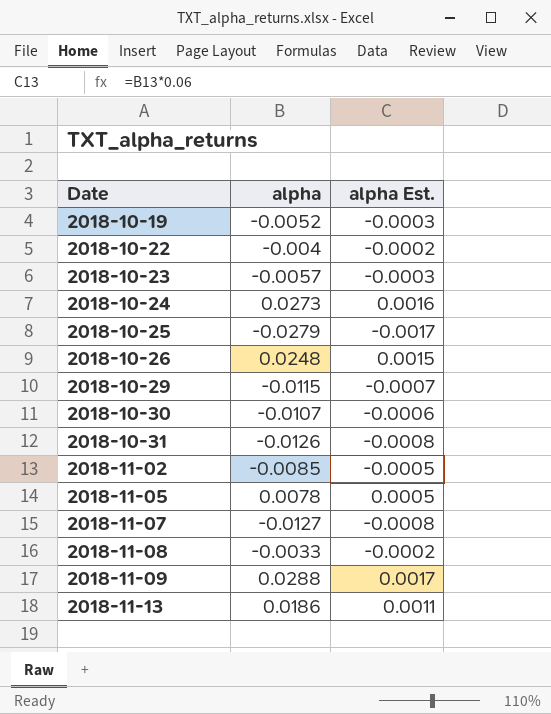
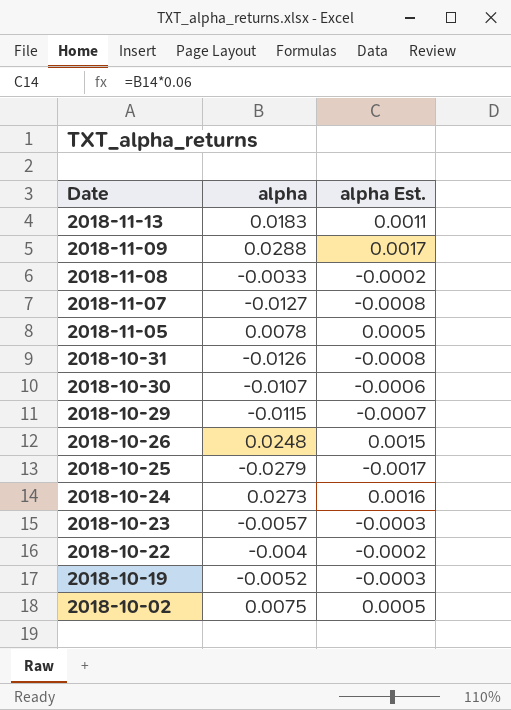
row order: Date ascending -> Date descending
row 2018-11-02: -0.0085 | -0.0005 -> none
2018-11-13 | alpha: 0.0186 -> 0.0183
row 2018-10-02: none -> 0.0075 | 0.0005

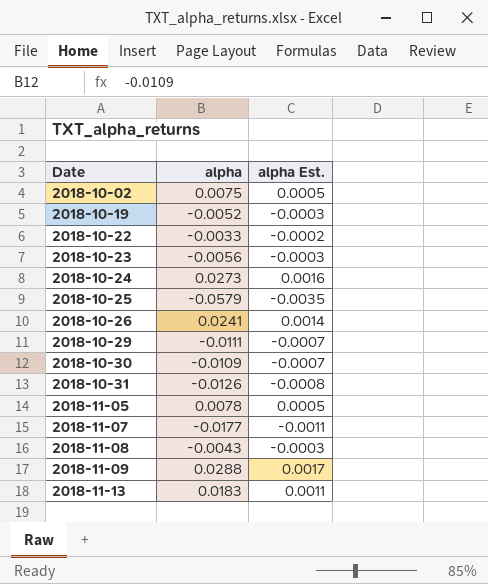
row order: Date descending -> Date ascending
2018-10-22 | alpha: -0.004 -> -0.0033
2018-10-23 | alpha: -0.0057 -> -0.0056
2018-10-25 | alpha: -0.0279 -> -0.0579
2018-10-25 | alpha Est.: -0.0017 -> -0.0035
2018-10-26 | alpha: 0.0248 -> 0.0241
2018-10-26 | alpha Est.: 0.0015 -> 0.0014
2018-10-29 | alpha: -0.0115 -> -0.0111
2018-10-30 | alpha: -0.0107 -> -0.0109
2018-10-30 | alpha Est.: -0.0006 -> -0.0007
2018-11-07 | alpha: -0.0127 -> -0.0177
2018-11-07 | alpha Est.: -0.0008 -> -0.0011
2018-11-08 | alpha: -0.0033 -> -0.0043
2018-11-08 | alpha Est.: -0.0002 -> -0.0003

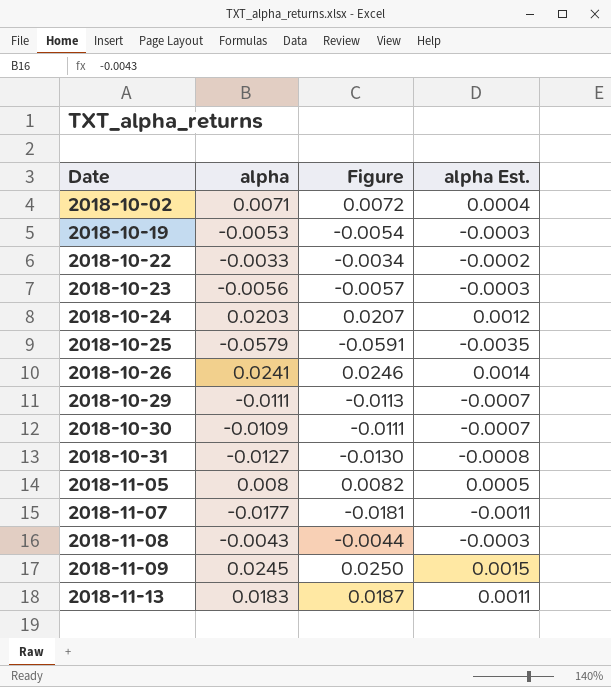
column Figure | formula: none -> [alpha] * 1.02
2018-10-02 | alpha: 0.0075 -> 0.0071
2018-10-02 | alpha Est.: 0.0005 -> 0.0004
2018-10-19 | alpha: -0.0052 -> -0.0053
2018-10-24 | alpha: 0.0273 -> 0.0203
2018-10-24 | alpha Est.: 0.0016 -> 0.0012
2018-10-31 | alpha: -0.0126 -> -0.0127
2018-11-05 | alpha: 0.0078 -> 0.008
2018-11-09 | alpha: 0.0288 -> 0.0245
2018-11-09 | alpha Est.: 0.0017 -> 0.0015

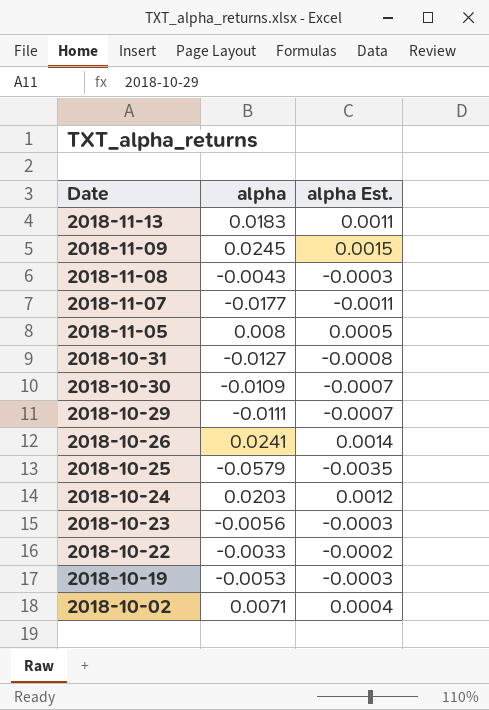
row order: Date ascending -> Date descending
column Figure | formula: [alpha] * 1.02 -> none

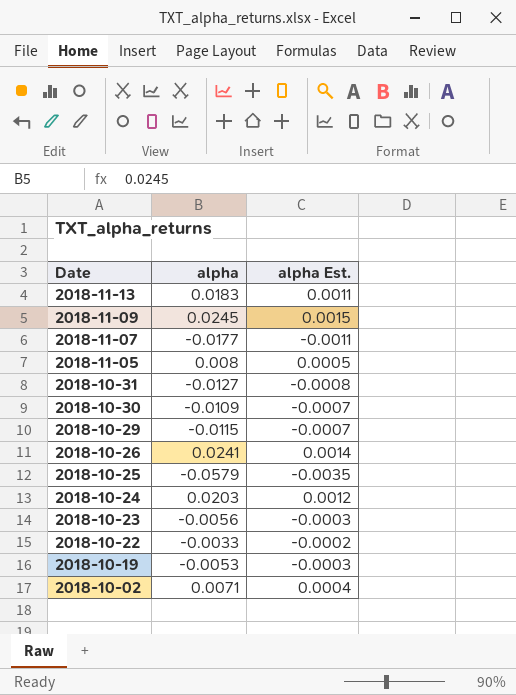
row 2018-11-08: -0.0043 | -0.0003 -> none
2018-10-29 | alpha: -0.0111 -> -0.0115

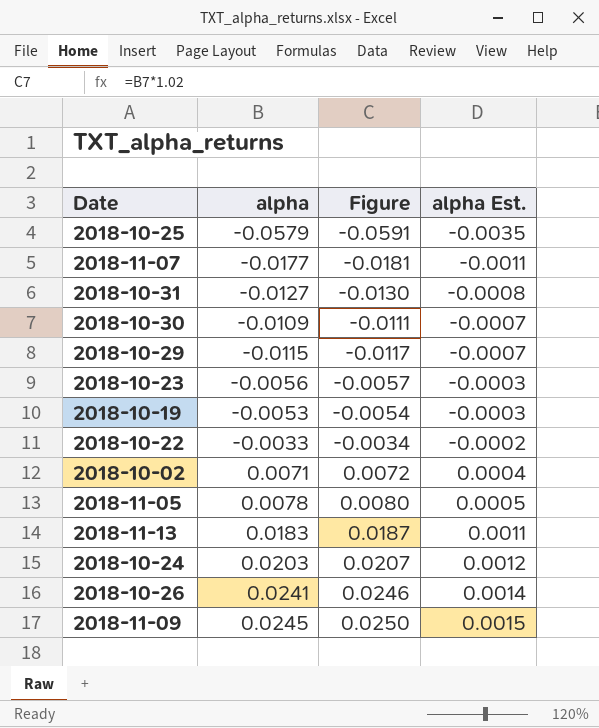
row order: Date descending -> alpha Est. ascending
column Figure | formula: none -> [alpha] * 1.02
2018-11-05 | alpha: 0.008 -> 0.0078

